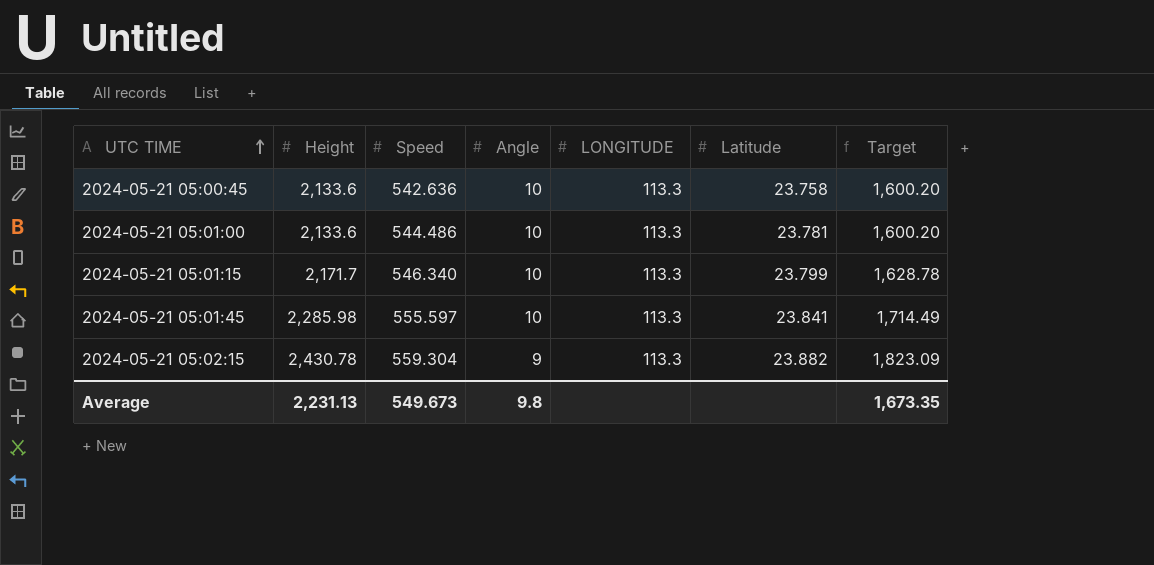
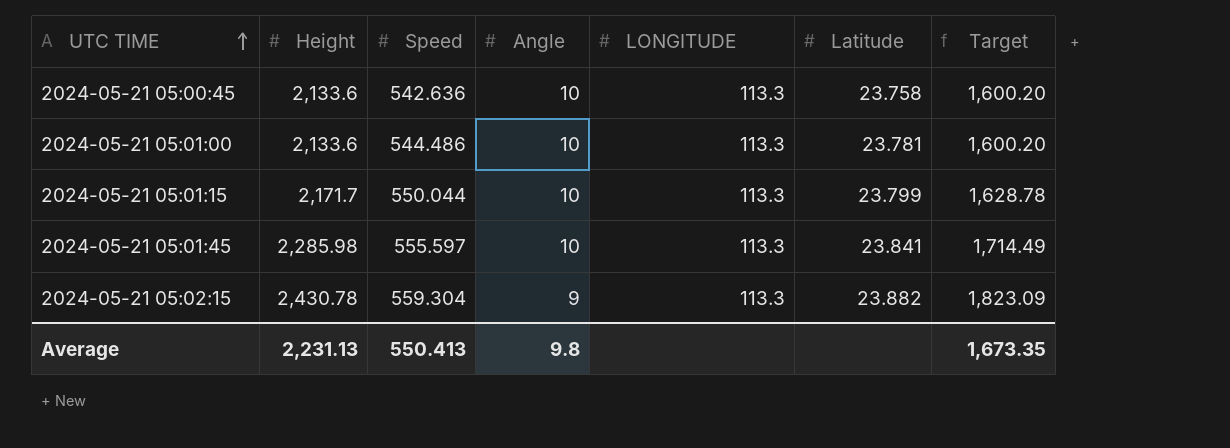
2024-05-21 05:01:15 | Speed: 546.340 -> 550.044
Average | Speed: 549.673 -> 550.413

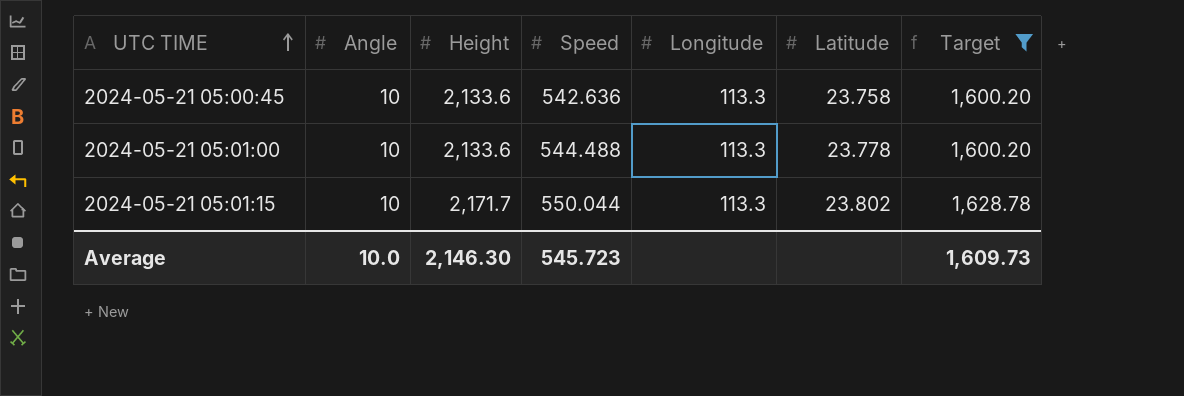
filter: none -> Target <= 1,628.78
column Angle | position: 4 -> 2
column name: LONGITUDE -> Longitude
2024-05-21 05:01:00 | Speed: 544.486 -> 544.488
2024-05-21 05:01:00 | Latitude: 23.781 -> 23.778
2024-05-21 05:01:15 | Latitude: 23.799 -> 23.802
Average | Angle: 9.8 -> 10.0
Average | Height: 2,231.13 -> 2,146.30
Average | Speed: 550.413 -> 545.723
Average | Target: 1,673.35 -> 1,609.73

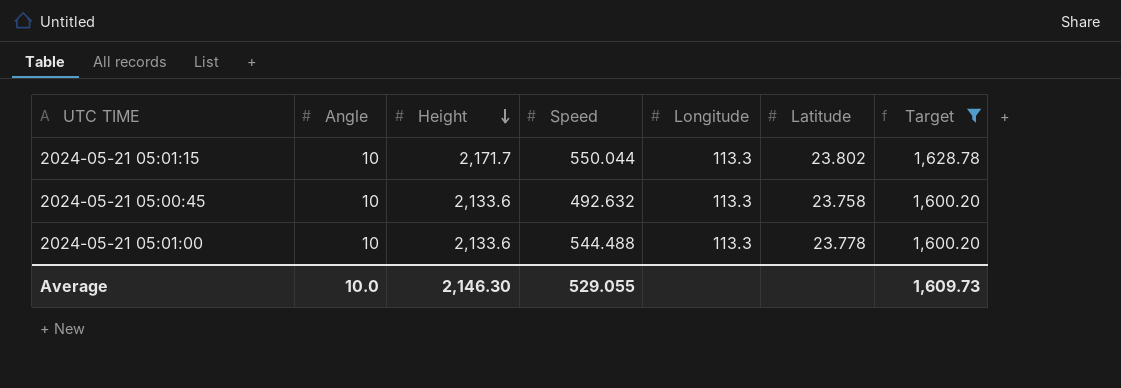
row order: UTC TIME ascending -> Height descending
2024-05-21 05:00:45 | Speed: 542.636 -> 492.632
Average | Speed: 545.723 -> 529.055

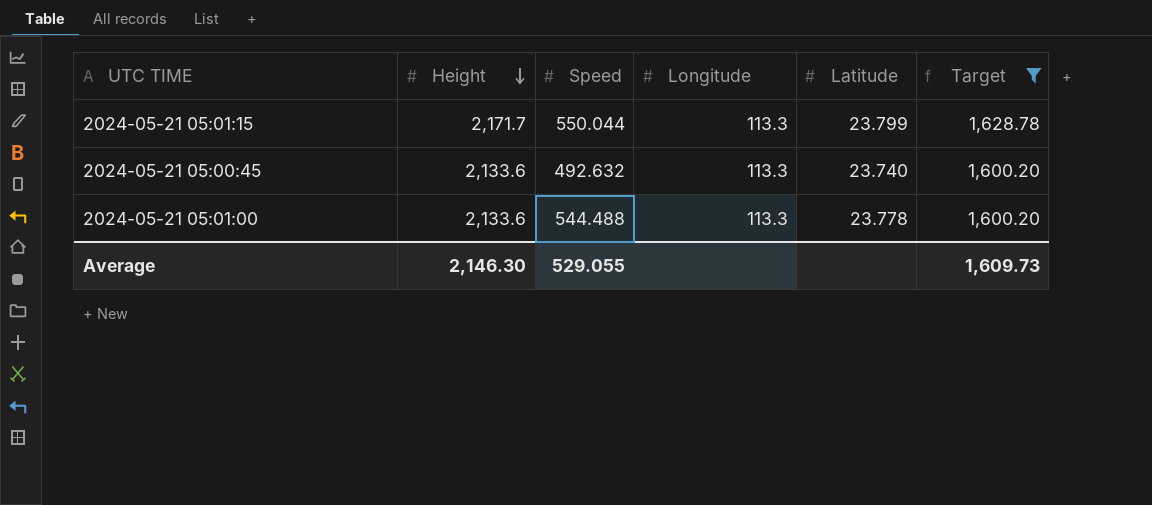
column Angle | position: 2 -> none
2024-05-21 05:01:15 | Latitude: 23.802 -> 23.799
2024-05-21 05:00:45 | Latitude: 23.758 -> 23.740

